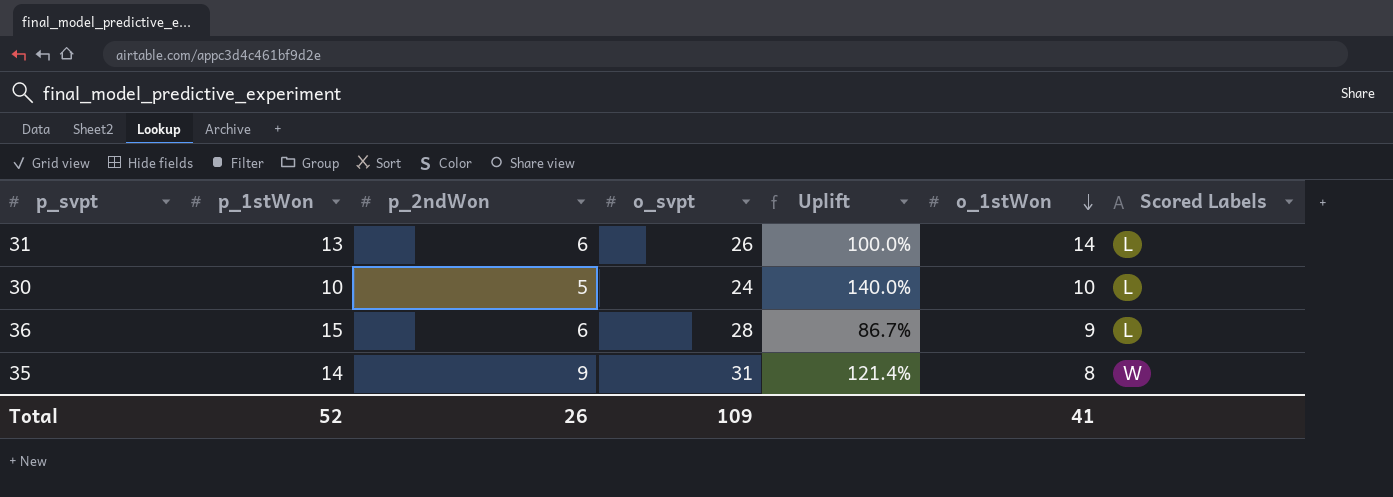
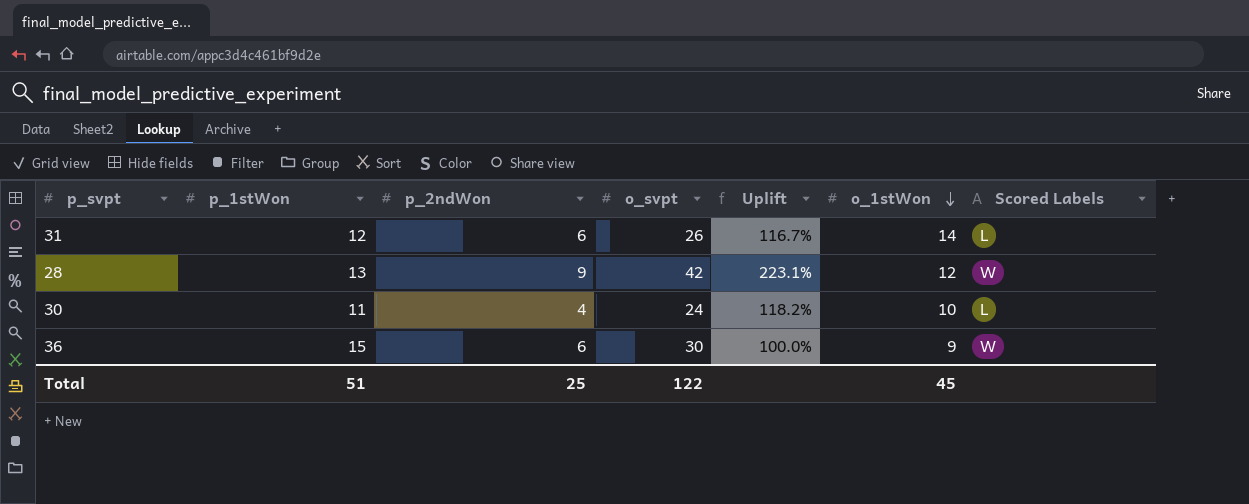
row 35: 14 | 9 | 31 | 121.4% | 8 | W -> none
31 | p_1stWon: 13 -> 12
31 | Uplift: 100.0% -> 116.7%
row 28: none -> 13 | 9 | 42 | 223.1% | 12 | W
30 | p_1stWon: 10 -> 11
30 | p_2ndWon: 5 -> 4
30 | Uplift: 140.0% -> 118.2%
36 | o_svpt: 28 -> 30
36 | Uplift: 86.7% -> 100.0%
36 | Scored Labels: L -> W
Total | p_1stWon: 52 -> 51
Total | p_2ndWon: 26 -> 25
Total | o_svpt: 109 -> 122
Total | o_1stWon: 41 -> 45

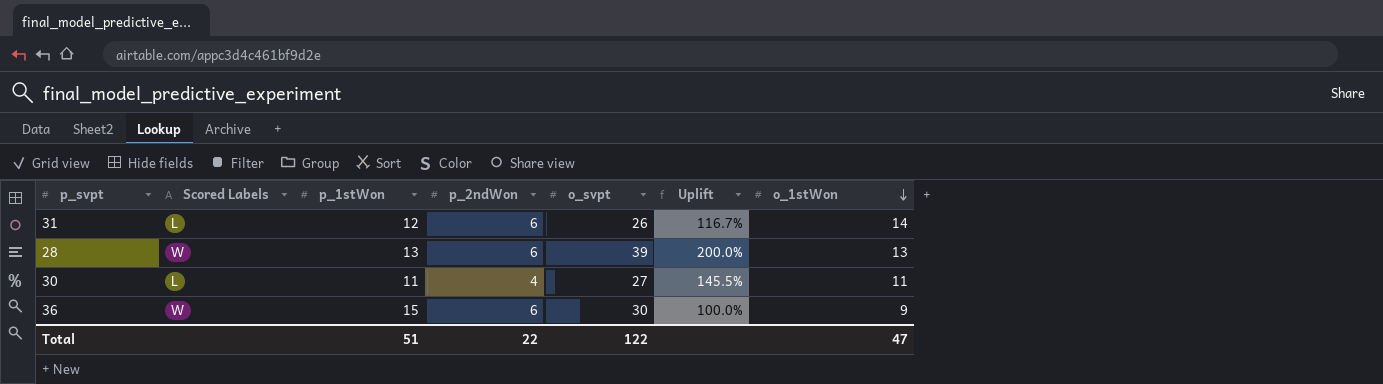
column Scored Labels | position: 7 -> 2
28 | p_2ndWon: 9 -> 6
28 | o_svpt: 42 -> 39
28 | Uplift: 223.1% -> 200.0%
28 | o_1stWon: 12 -> 13
30 | o_svpt: 24 -> 27
30 | Uplift: 118.2% -> 145.5%
30 | o_1stWon: 10 -> 11
Total | p_2ndWon: 25 -> 22
Total | o_1stWon: 45 -> 47

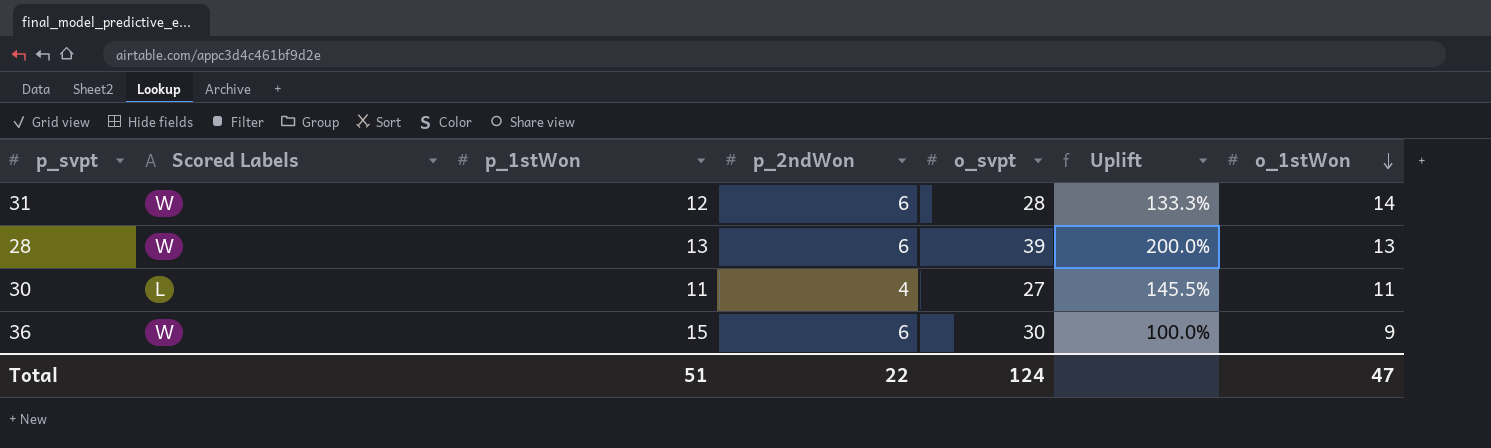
31 | Scored Labels: L -> W
31 | o_svpt: 26 -> 28
31 | Uplift: 116.7% -> 133.3%
Total | o_svpt: 122 -> 124

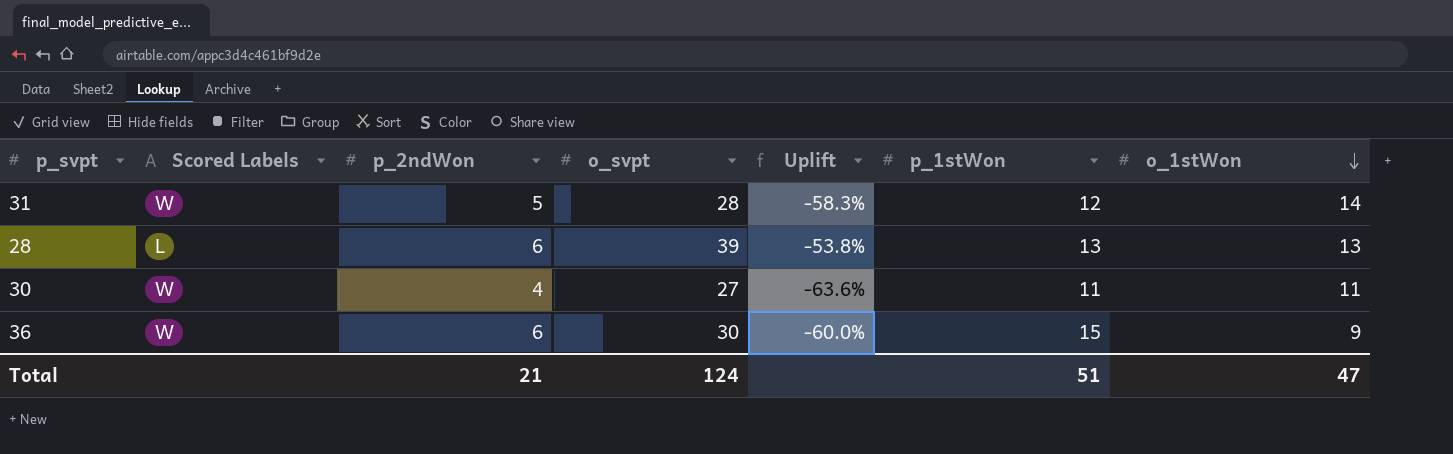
column Uplift | formula: ([o_svpt] - [p_1stWon]) / [p_1stWon] -> ([p_2ndWon] - [p_1stWon]) / [p_1stWon]
column p_1stWon | position: 3 -> 6
31 | p_2ndWon: 6 -> 5
28 | Scored Labels: W -> L
30 | Scored Labels: L -> W
Total | p_2ndWon: 22 -> 21

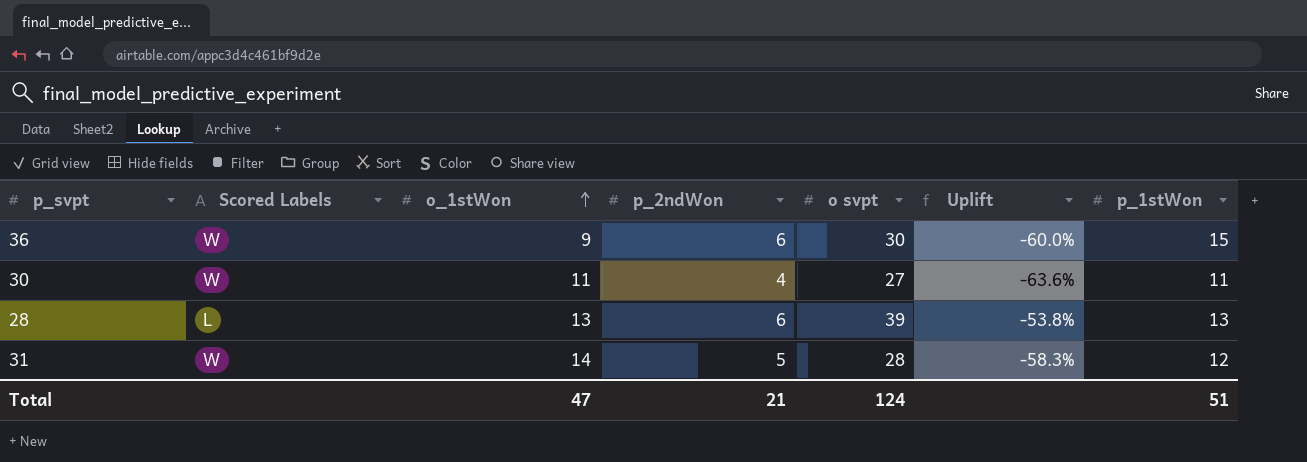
row order: o_1stWon descending -> o_1stWon ascending
column o_1stWon | position: 7 -> 3
column name: o_svpt -> o svpt

